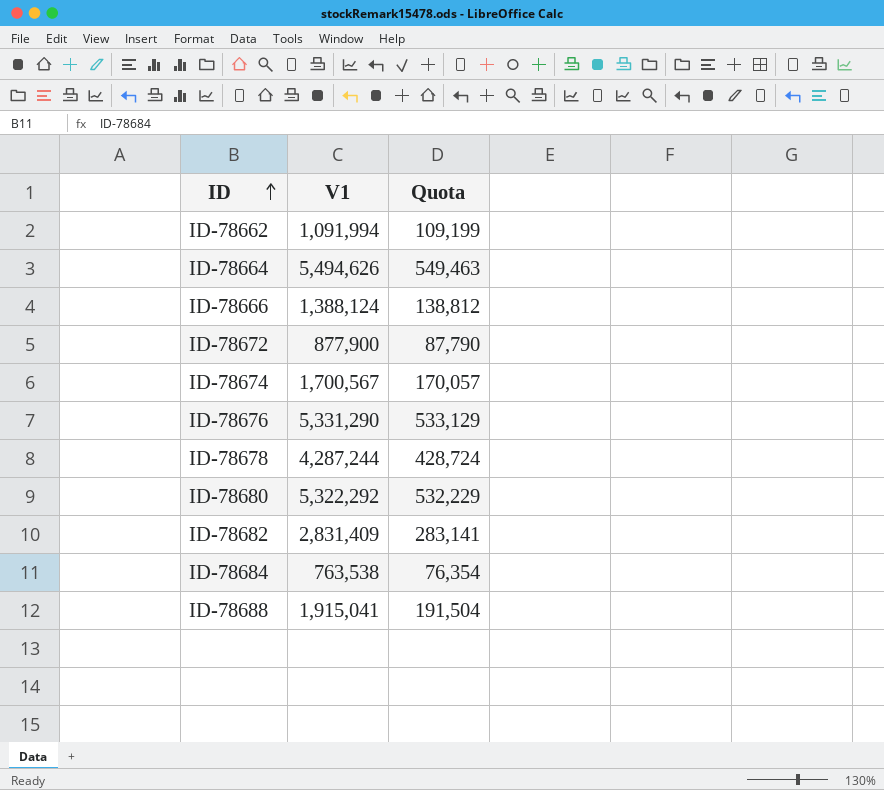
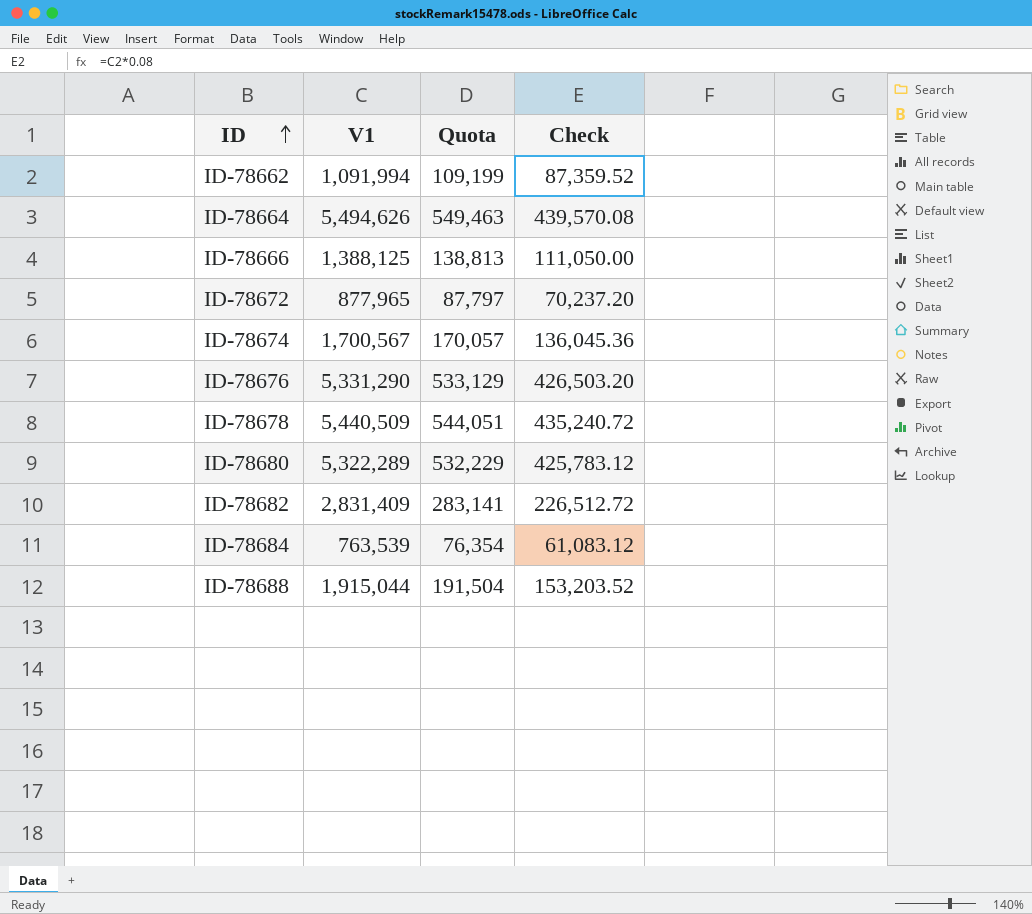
column Check | formula: none -> [V1] * 0.08
ID-78666 | V1: 1,388,124 -> 1,388,125
ID-78666 | Quota: 138,812 -> 138,813
ID-78672 | V1: 877,900 -> 877,965
ID-78672 | Quota: 87,790 -> 87,797
ID-78678 | V1: 4,287,244 -> 5,440,509
ID-78678 | Quota: 428,724 -> 544,051
ID-78680 | V1: 5,322,292 -> 5,322,289
ID-78684 | V1: 763,538 -> 763,539
ID-78688 | V1: 1,915,041 -> 1,915,044

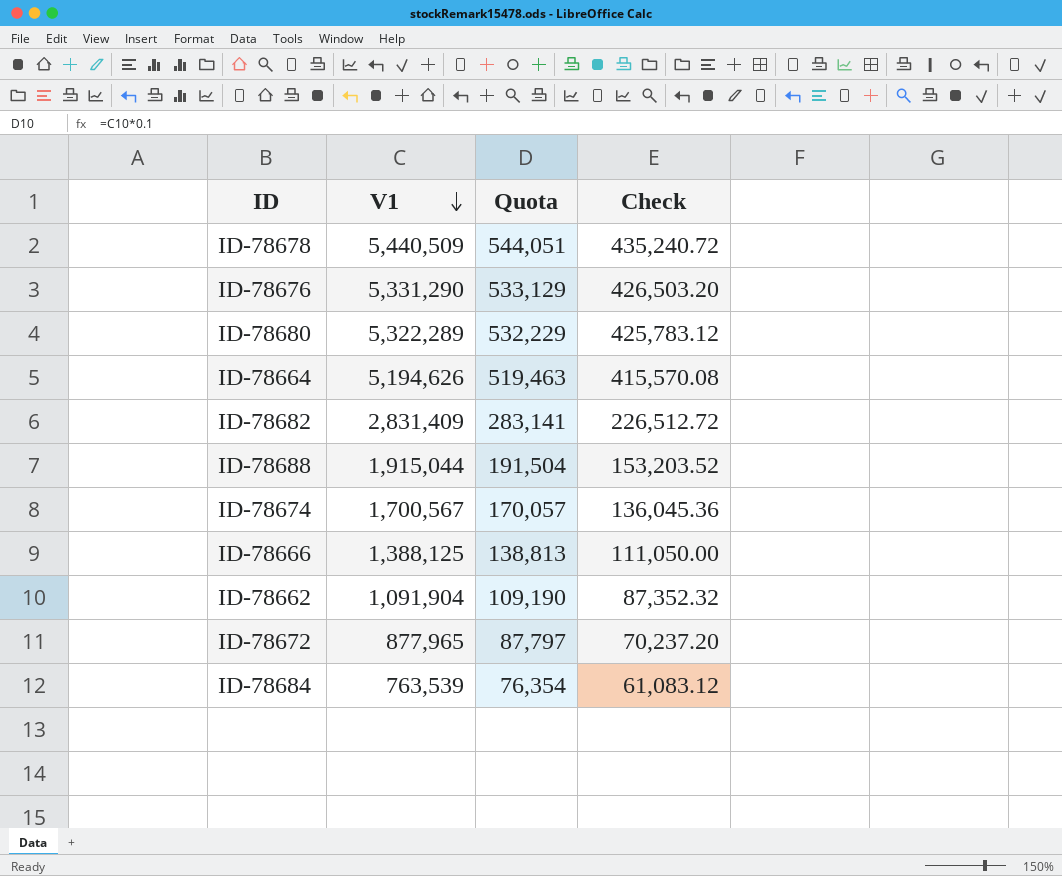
row order: ID ascending -> V1 descending
ID-78664 | V1: 5,494,626 -> 5,194,626
ID-78664 | Quota: 549,463 -> 519,463
ID-78664 | Check: 439,570.08 -> 415,570.08
ID-78662 | V1: 1,091,994 -> 1,091,904
ID-78662 | Quota: 109,199 -> 109,190
ID-78662 | Check: 87,359.52 -> 87,352.32

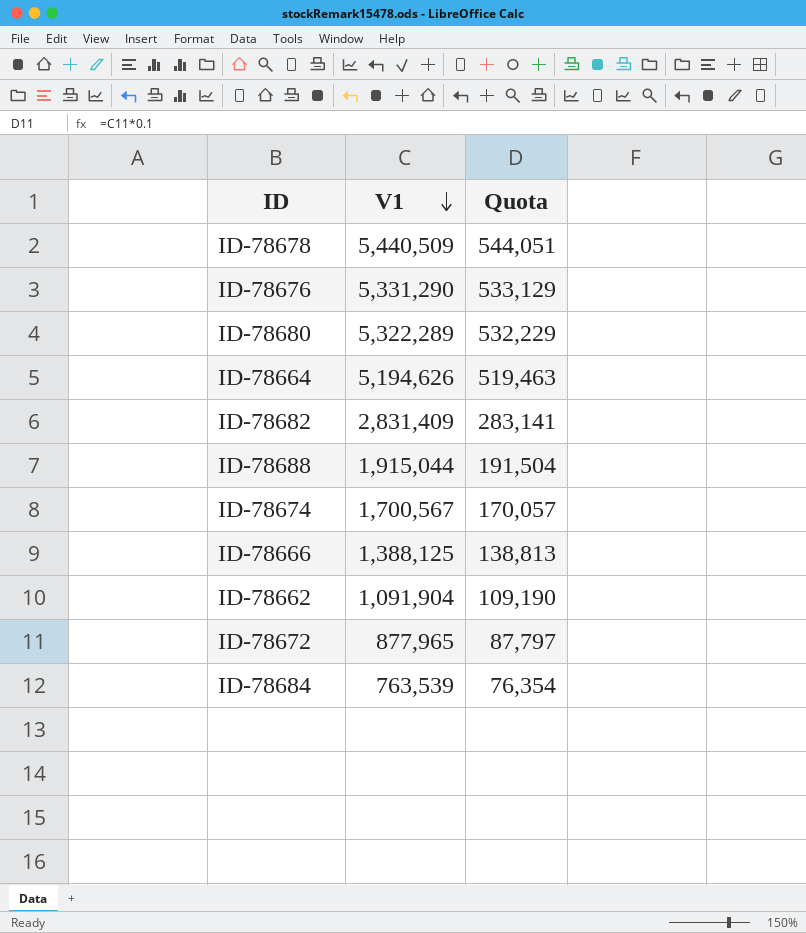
column Check | formula: [V1] * 0.08 -> none

